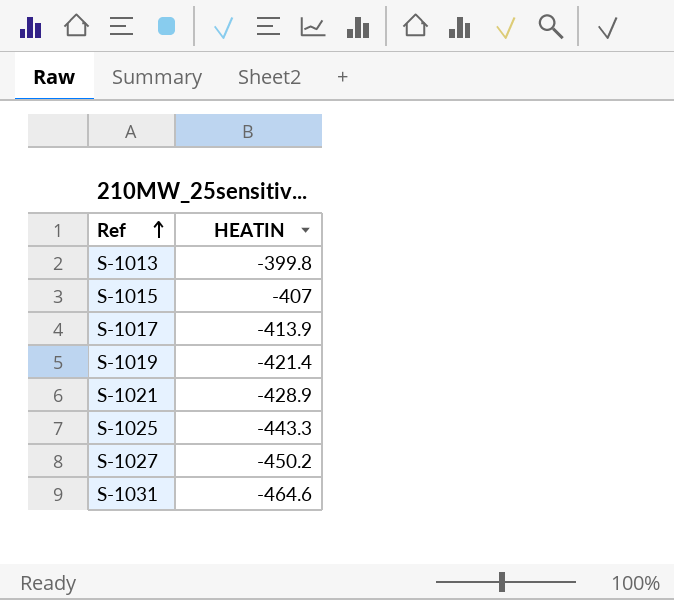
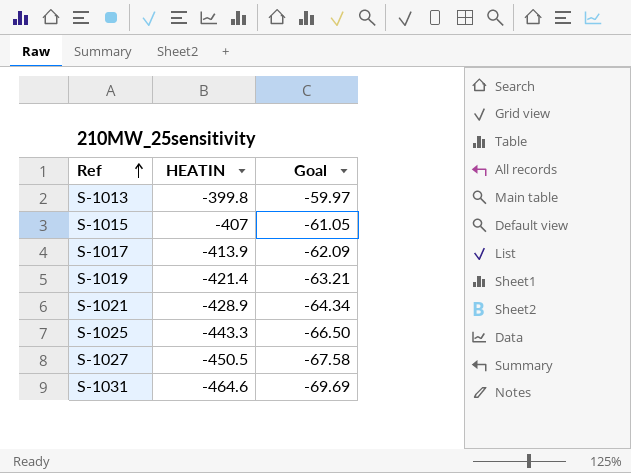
column Goal | formula: none -> [HEATIN] * 0.15
S-1027 | HEATIN: -450.2 -> -450.5

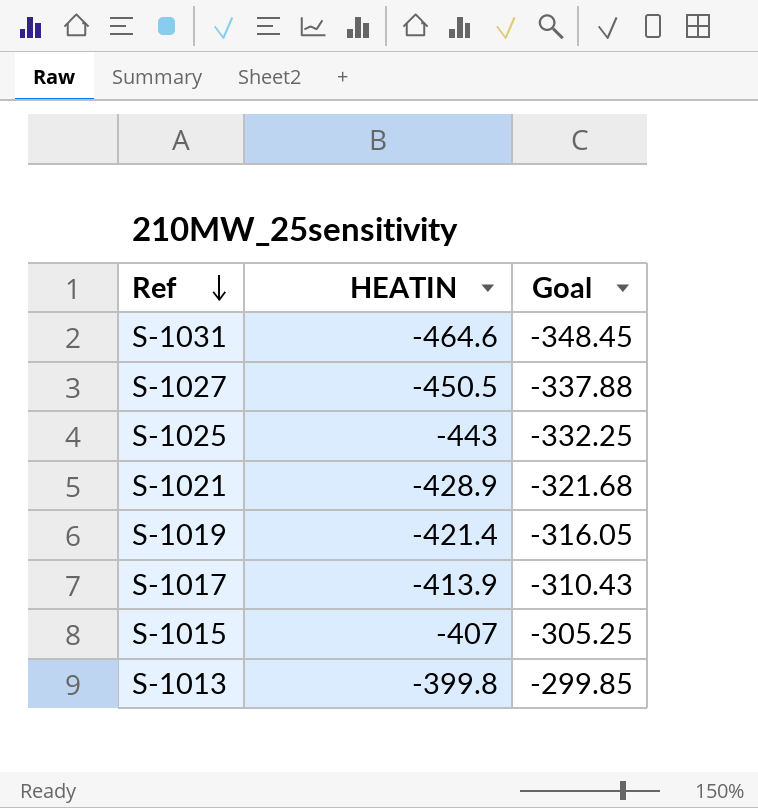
row order: Ref ascending -> Ref descending
column Goal | formula: [HEATIN] * 0.15 -> [HEATIN] * 0.75
S-1025 | HEATIN: -443.3 -> -443

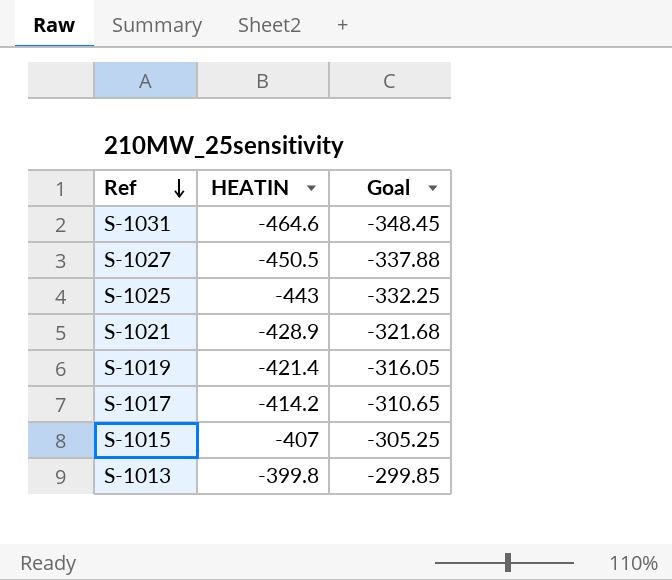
S-1017 | HEATIN: -413.9 -> -414.2
S-1017 | Goal: -310.43 -> -310.65

